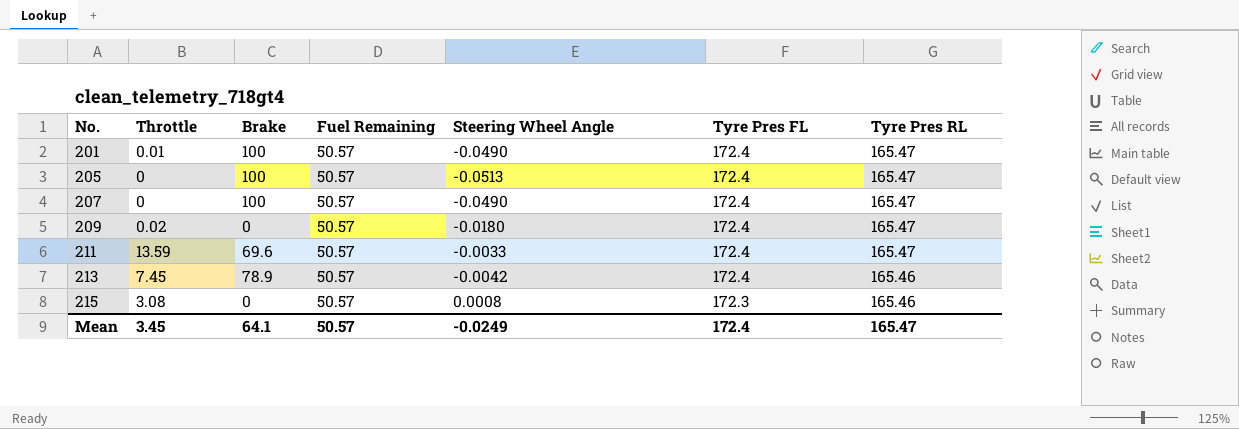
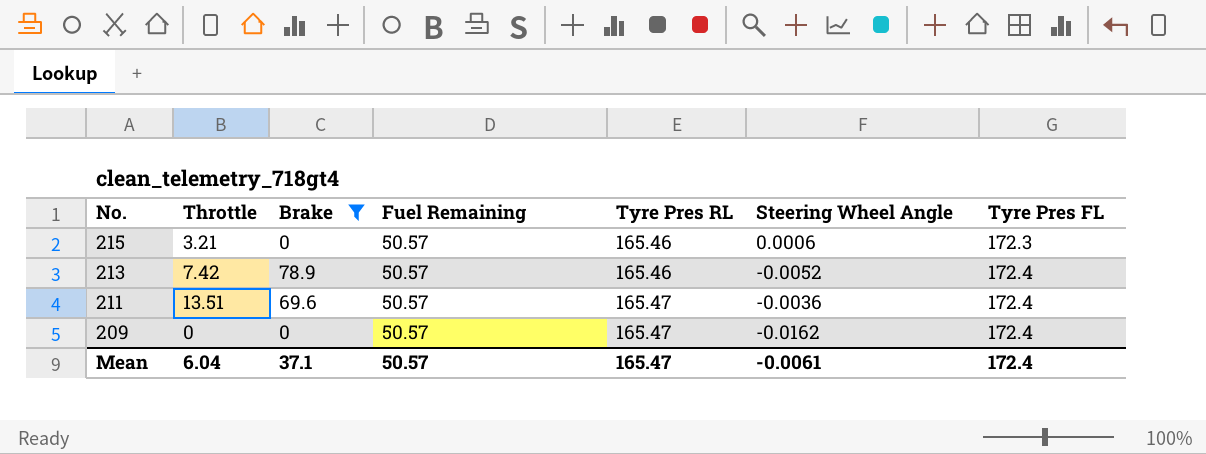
filter: none -> Brake != 100
row order: No. ascending -> No. descending
column Tyre Pres RL | position: 7 -> 5
215 | Throttle: 3.08 -> 3.21
215 | Steering Wheel Angle: 0.0008 -> 0.0006
213 | Throttle: 7.45 -> 7.42
213 | Steering Wheel Angle: -0.0042 -> -0.0052
211 | Throttle: 13.59 -> 13.51
211 | Steering Wheel Angle: -0.0033 -> -0.0036
209 | Throttle: 0.02 -> 0
209 | Steering Wheel Angle: -0.0180 -> -0.0162
Mean | Throttle: 3.45 -> 6.04
Mean | Brake: 64.1 -> 37.1
Mean | Steering Wheel Angle: -0.0249 -> -0.0061

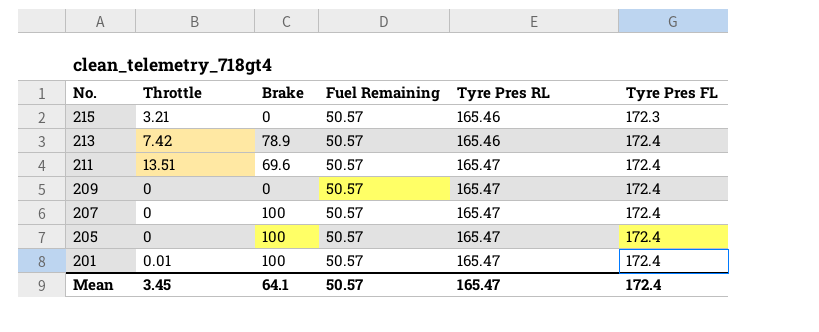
filter: Brake != 100 -> none
column Steering Wheel Angle | position: 6 -> none
Mean | Throttle: 6.04 -> 3.45
Mean | Brake: 37.1 -> 64.1

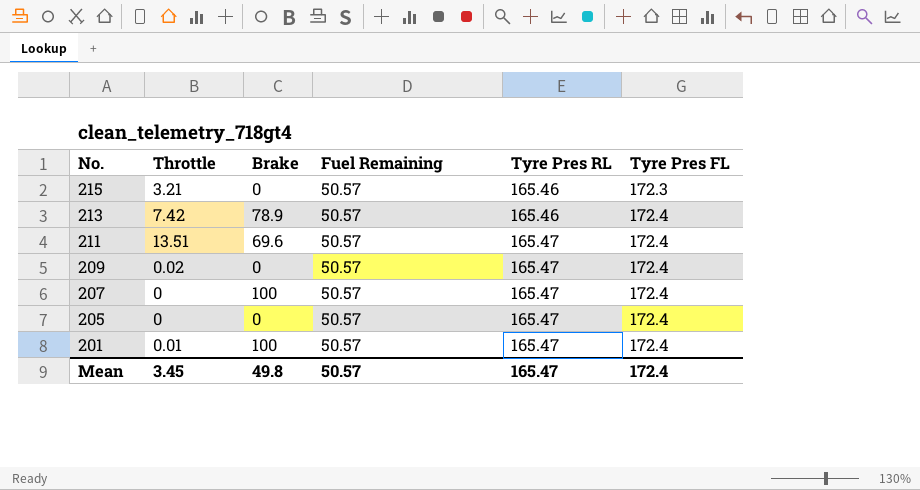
209 | Throttle: 0 -> 0.02
205 | Brake: 100 -> 0
Mean | Brake: 64.1 -> 49.8

